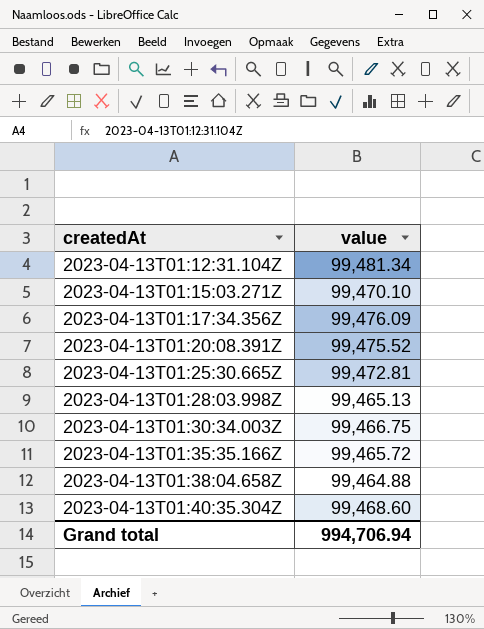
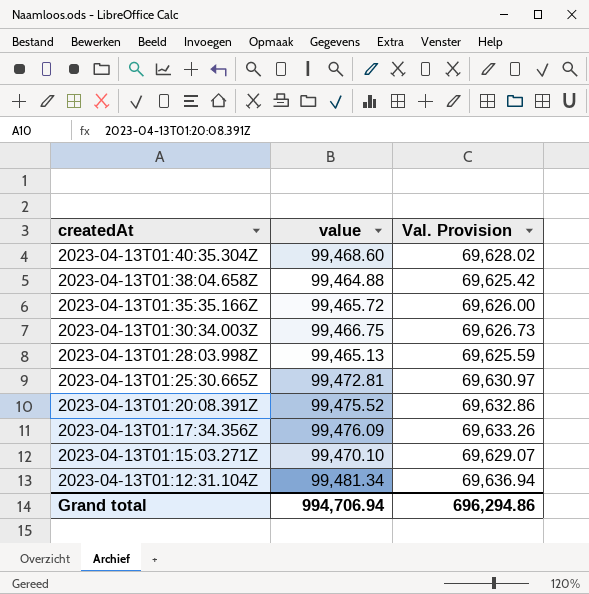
row order: createdAt ascending -> createdAt descending
column Val. Provision | formula: none -> [value] * 0.7

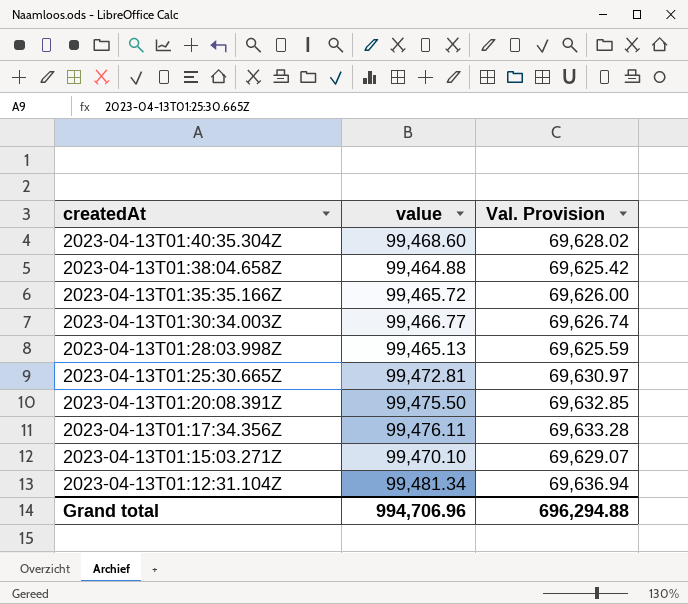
2023-04-13T01:30:34.003Z | value: 99,466.75 -> 99,466.77
2023-04-13T01:30:34.003Z | Val. Provision: 69,626.73 -> 69,626.74
2023-04-13T01:20:08.391Z | value: 99,475.52 -> 99,475.50
2023-04-13T01:20:08.391Z | Val. Provision: 69,632.86 -> 69,632.85
2023-04-13T01:17:34.356Z | value: 99,476.09 -> 99,476.11
2023-04-13T01:17:34.356Z | Val. Provision: 69,633.26 -> 69,633.28
Grand total | value: 994,706.94 -> 994,706.96
Grand total | Val. Provision: 696,294.86 -> 696,294.88

